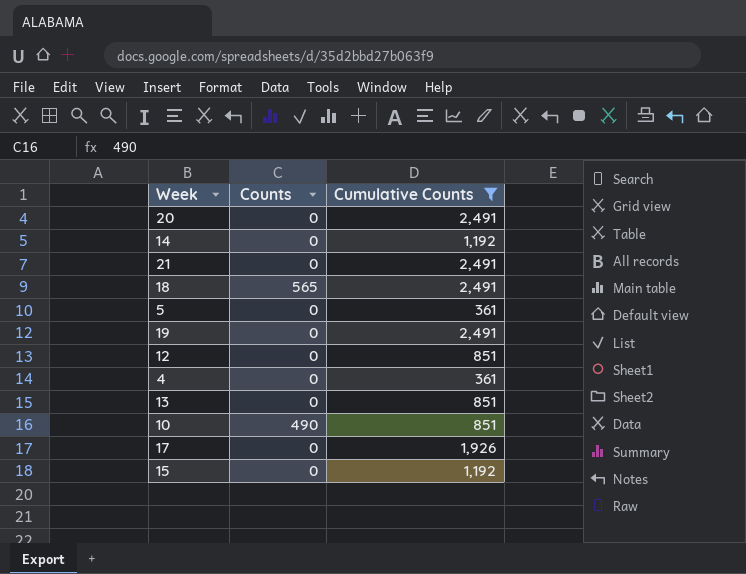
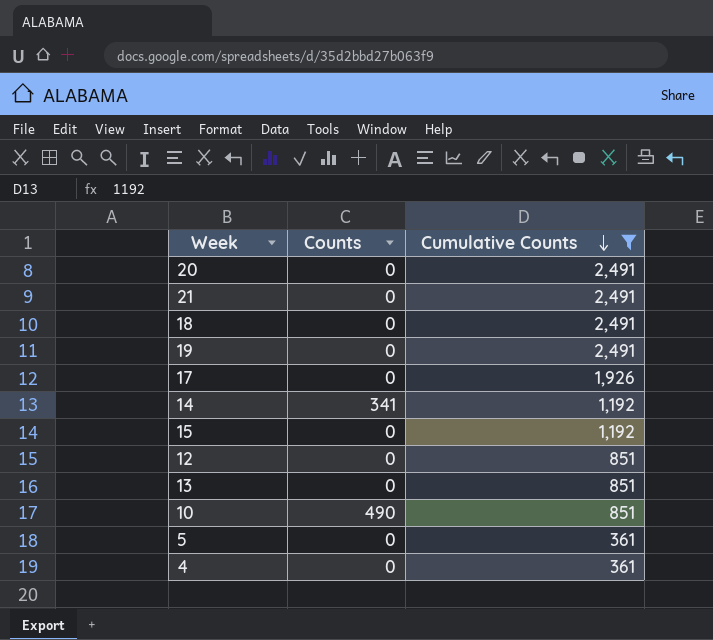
row order: none -> Cumulative Counts descending
18 | Counts: 565 -> 0
14 | Counts: 0 -> 341

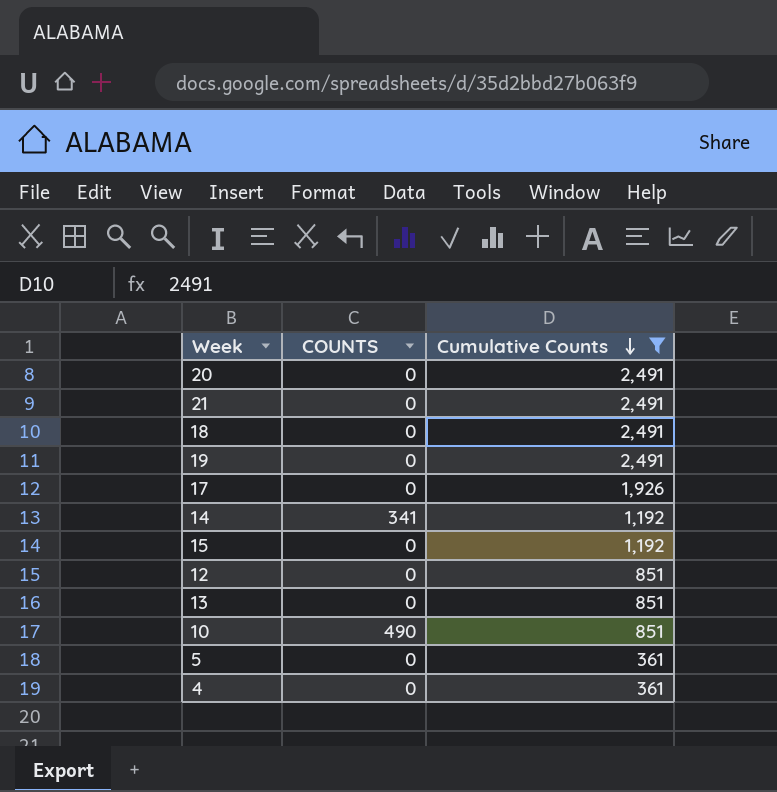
column name: Counts -> COUNTS

